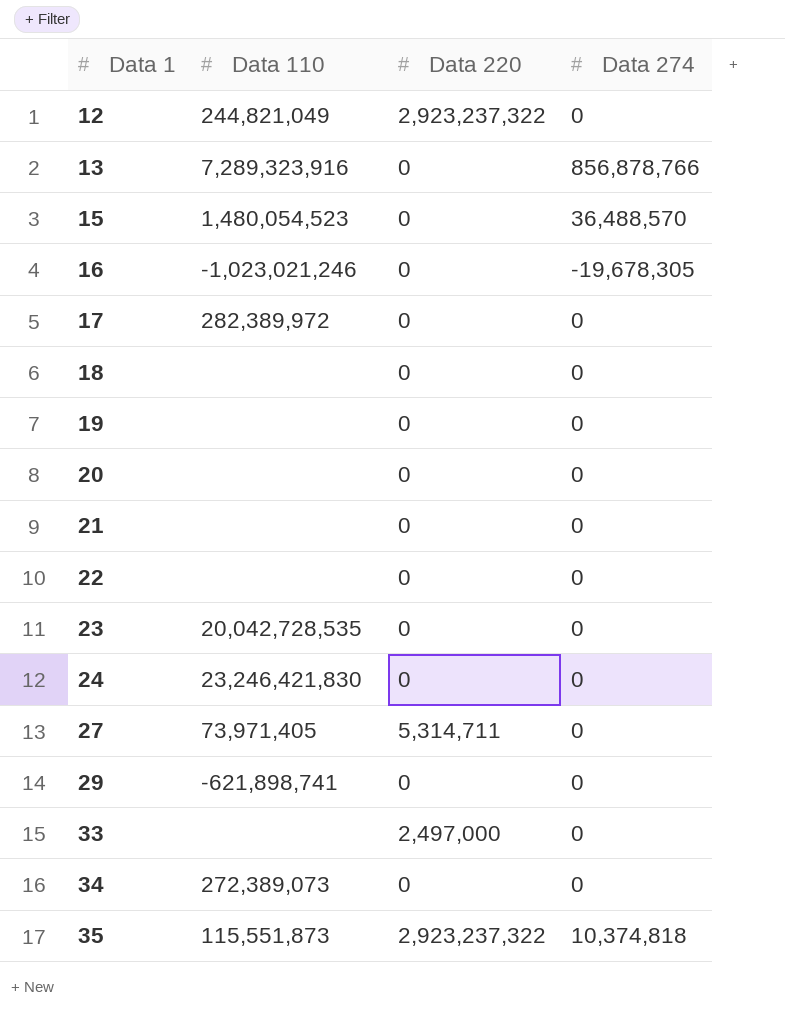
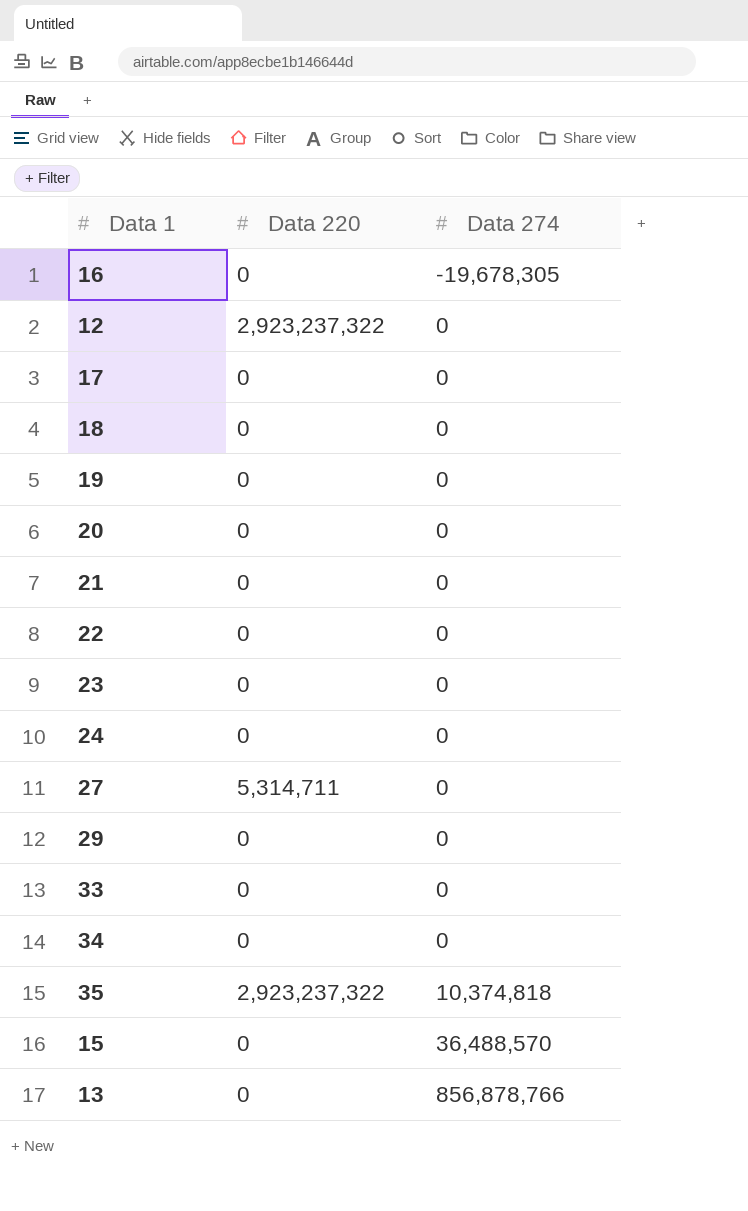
row order: Data 1 ascending -> Data 274 ascending
column Data 110 | position: 2 -> none
33 | Data 220: 2,497,000 -> 0

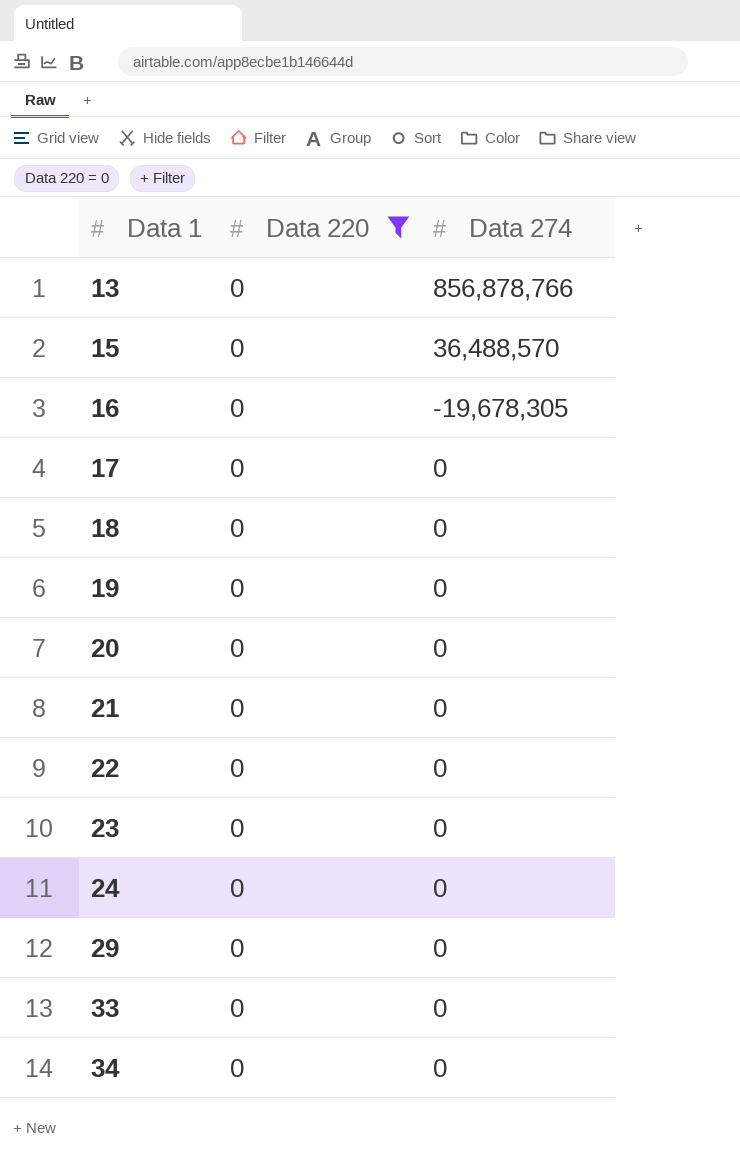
filter: none -> Data 220 = 0
row order: Data 274 ascending -> Data 1 ascending

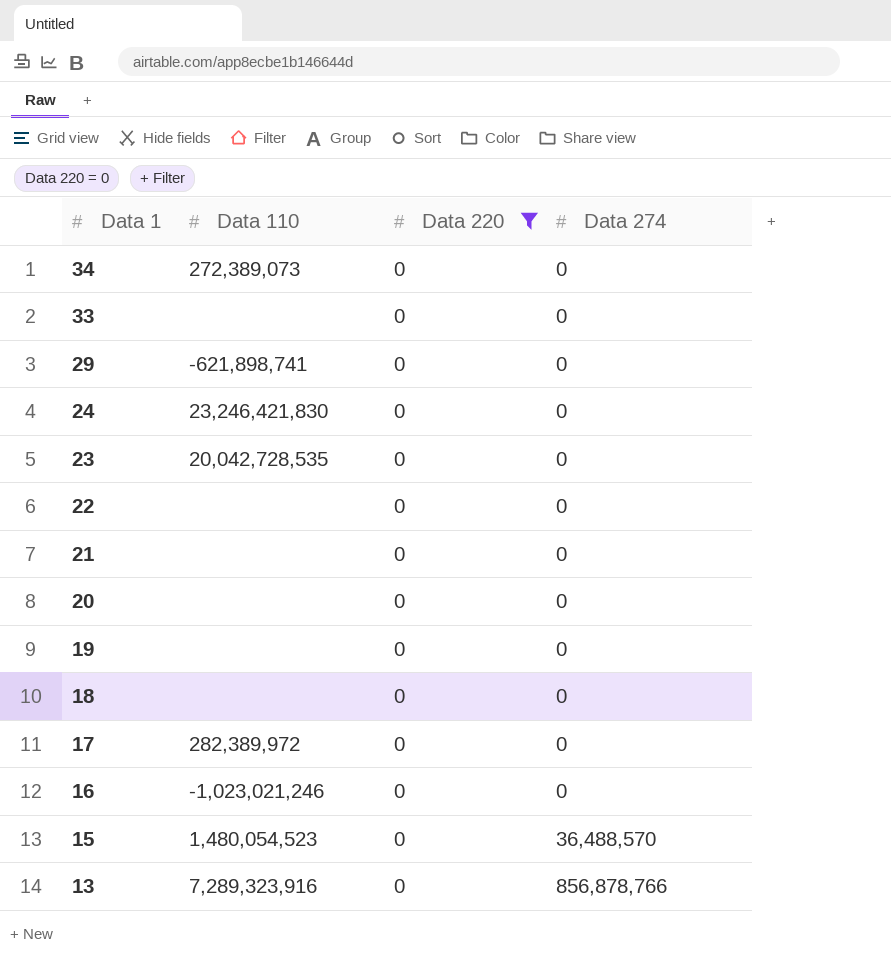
row order: Data 1 ascending -> Data 1 descending
column Data 110 | position: none -> 2
16 | Data 274: -19,678,305 -> 0

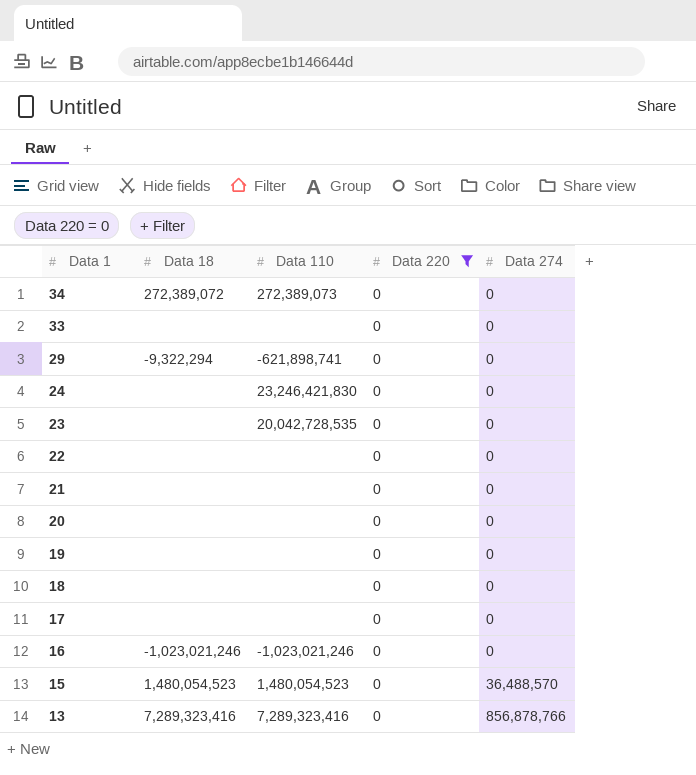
column Data 18 | position: none -> 2
17 | Data 110: 282,389,972 -> none
13 | Data 110: 7,289,323,916 -> 7,289,323,416

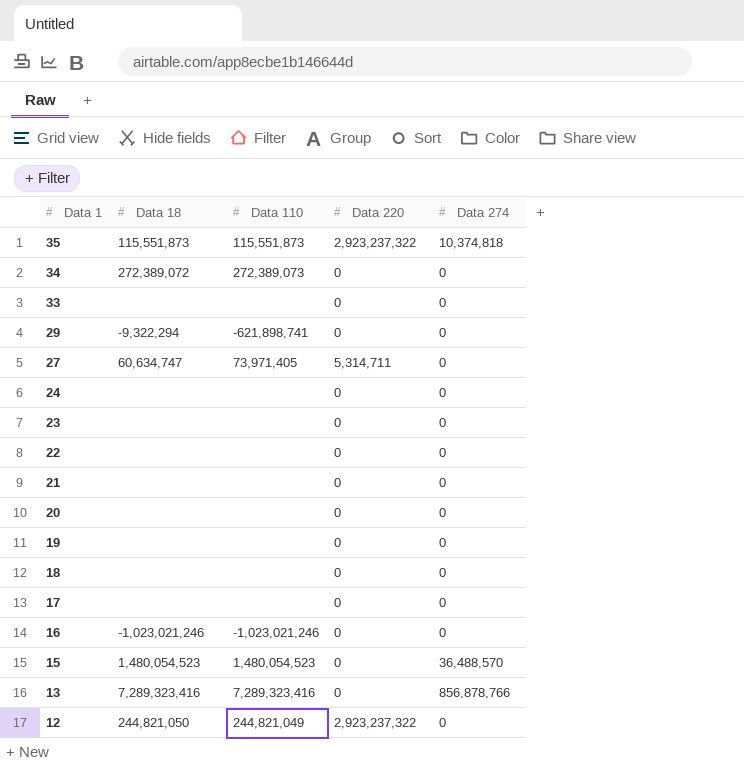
filter: Data 220 = 0 -> none
24 | Data 110: 23,246,421,830 -> none
23 | Data 110: 20,042,728,535 -> none

